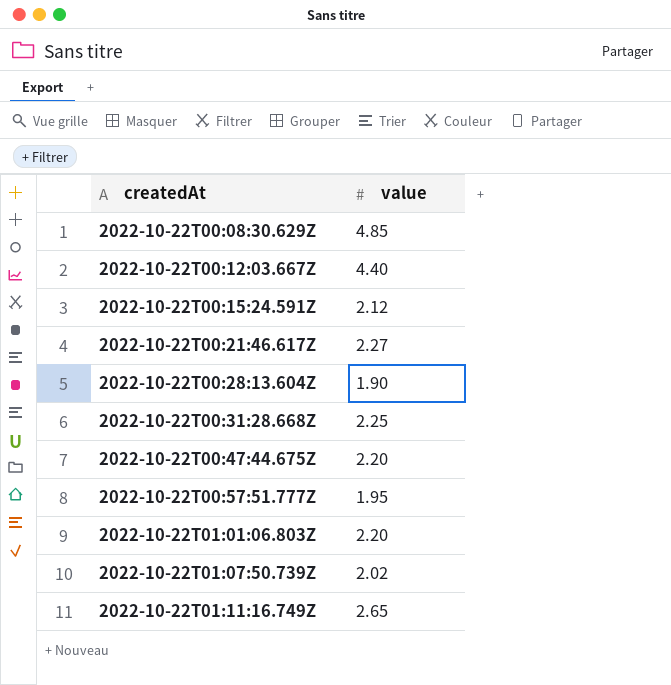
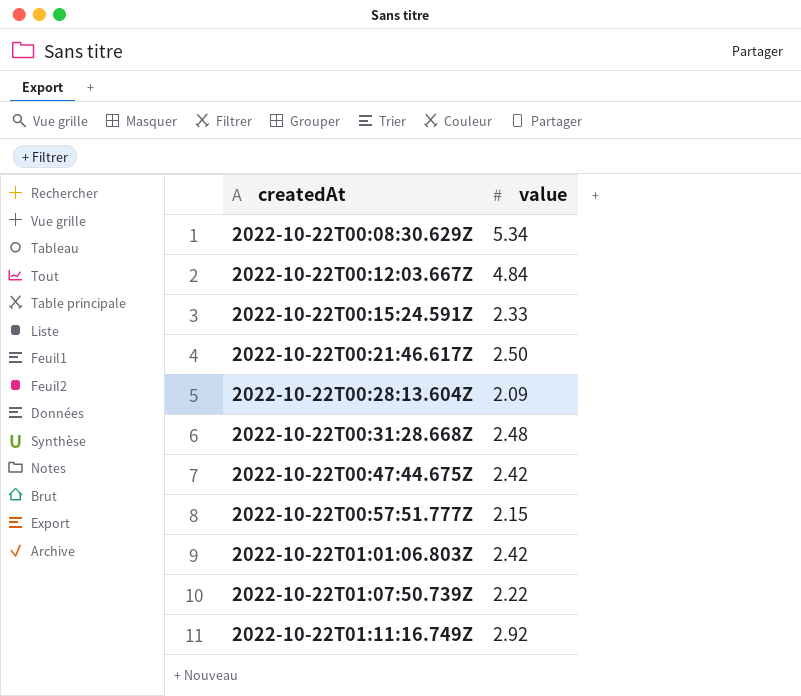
2022-10-22T00:08:30.629Z | value: 4.85 -> 5.34
2022-10-22T00:12:03.667Z | value: 4.40 -> 4.84
2022-10-22T00:15:24.591Z | value: 2.12 -> 2.33
2022-10-22T00:21:46.617Z | value: 2.27 -> 2.50
2022-10-22T00:28:13.604Z | value: 1.90 -> 2.09
2022-10-22T00:31:28.668Z | value: 2.25 -> 2.48
2022-10-22T00:47:44.675Z | value: 2.20 -> 2.42
2022-10-22T00:57:51.777Z | value: 1.95 -> 2.15
2022-10-22T01:01:06.803Z | value: 2.20 -> 2.42
2022-10-22T01:07:50.739Z | value: 2.02 -> 2.22
2022-10-22T01:11:16.749Z | value: 2.65 -> 2.92

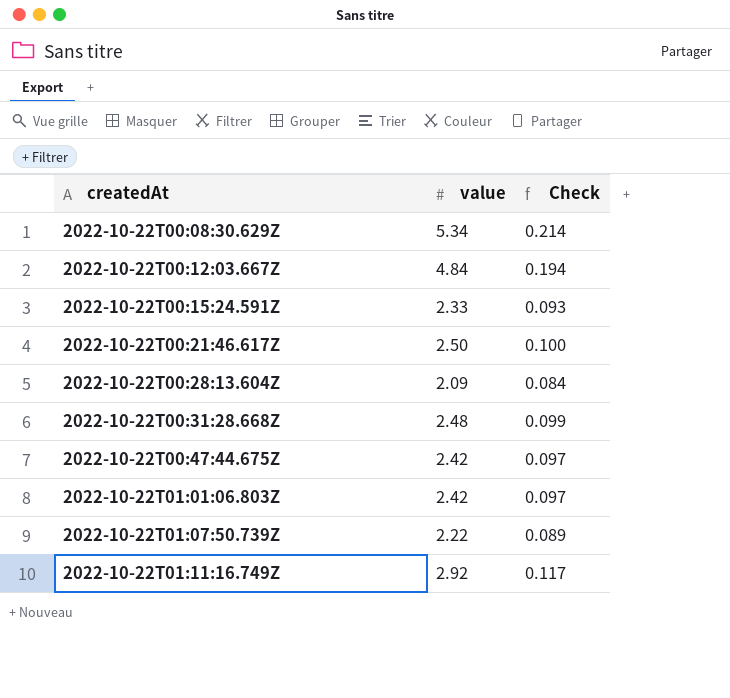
column Check | formula: none -> [value] * 0.04
row 2022-10-22T00:57:51.777Z: 2.15 -> none

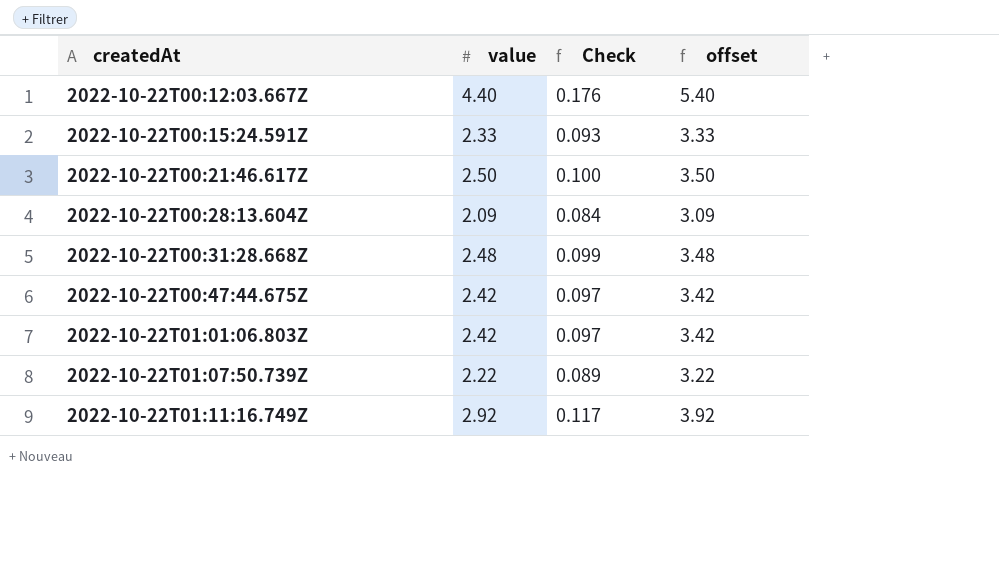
column offset | formula: none -> [value] + 1
row 2022-10-22T00:08:30.629Z: 5.34 | 0.214 -> none
2022-10-22T00:12:03.667Z | value: 4.84 -> 4.40
2022-10-22T00:12:03.667Z | Check: 0.194 -> 0.176

